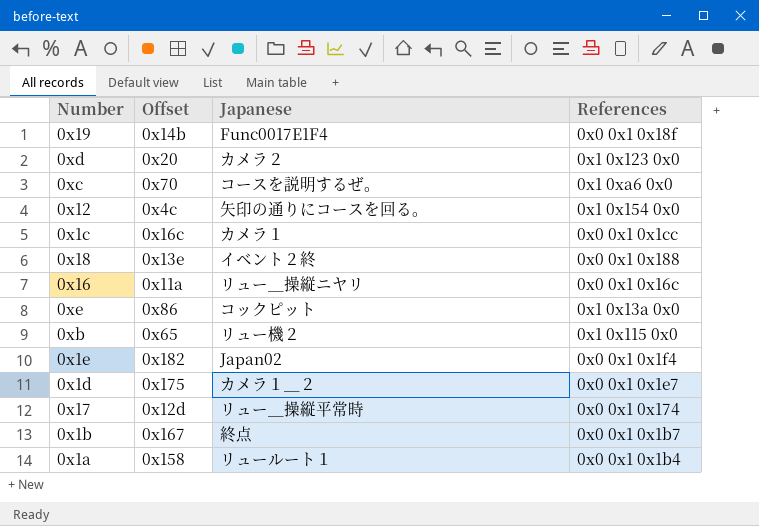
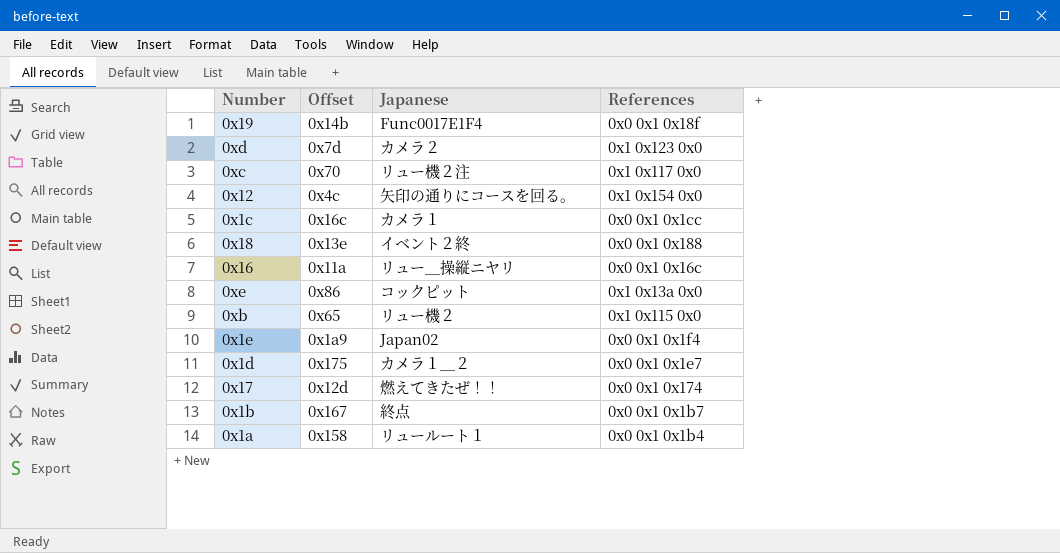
0xd | Offset: 0x20 -> 0x7d
0xc | Japanese: コースを説明するぜ。 -> リュー機２注
0xc | References: 0x1 0xa6 0x0 -> 0x1 0x117 0x0
0x1e | Offset: 0x182 -> 0x1a9
0x17 | Japanese: リュー＿操縦平常時 -> 燃えてきたぜ！！

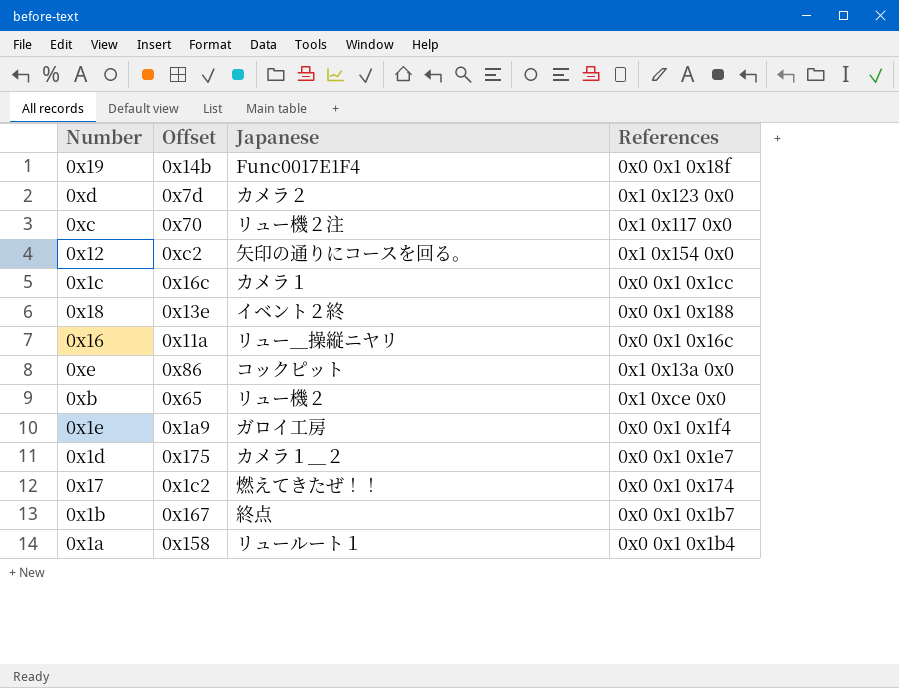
0x12 | Offset: 0x4c -> 0xc2
0xb | References: 0x1 0x115 0x0 -> 0x1 0xce 0x0
0x1e | Japanese: Japan02 -> ガロイ工房
0x17 | Offset: 0x12d -> 0x1c2

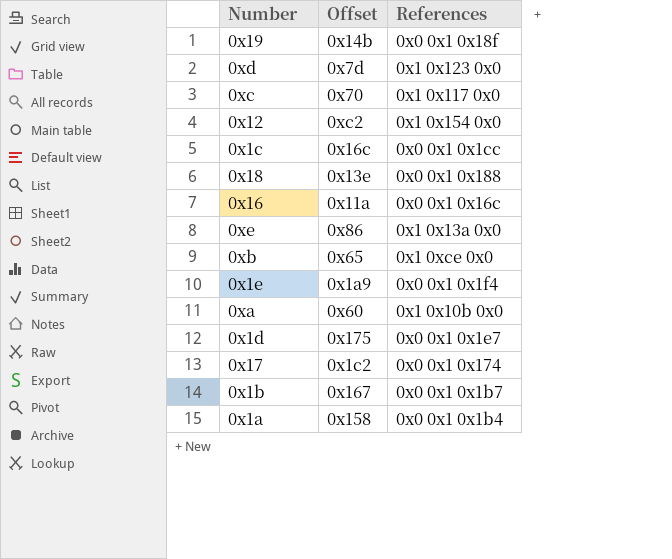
column Japanese | position: 3 -> none
row 0xa: none -> 0x60 | 0x1 0x10b 0x0

